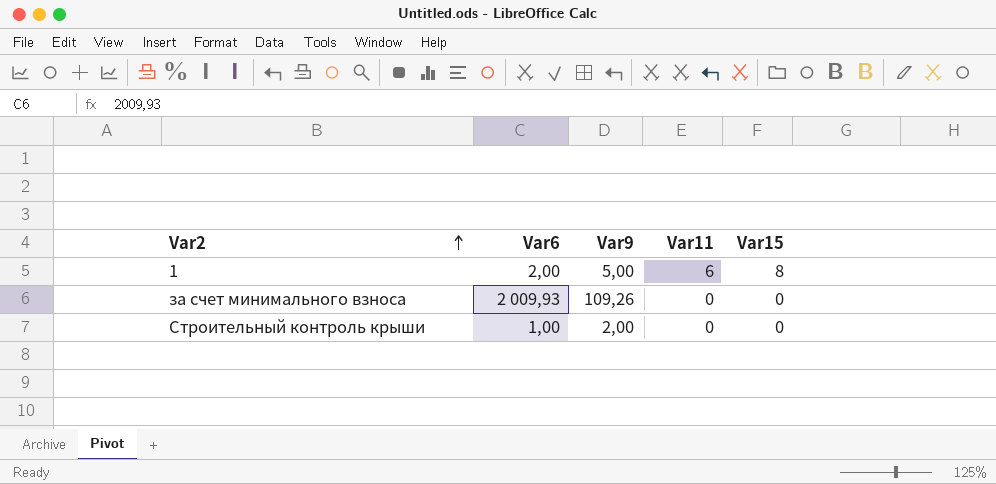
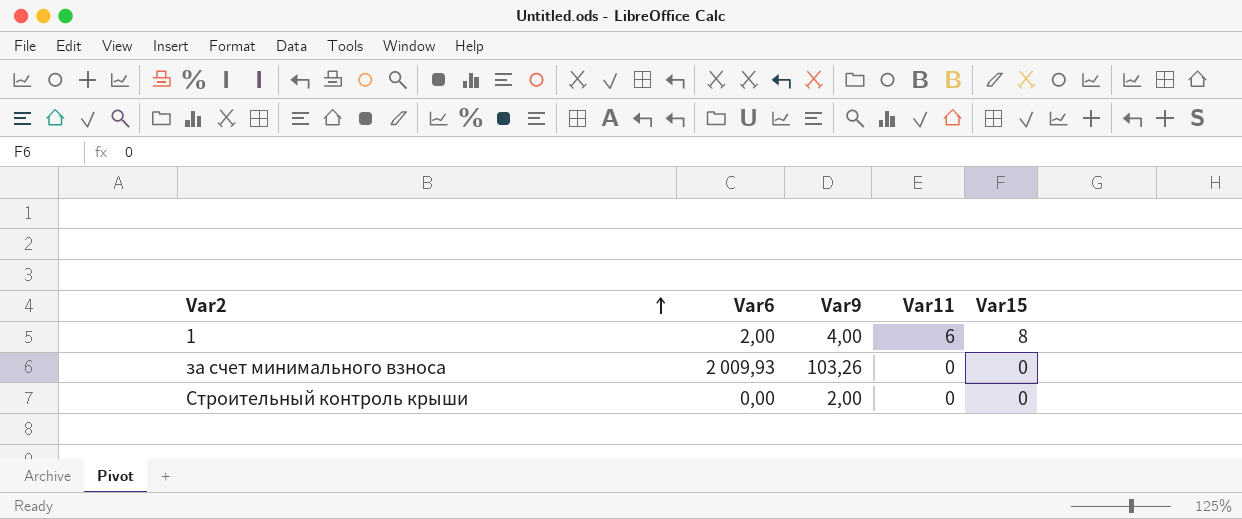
1 | Var9: 5,00 -> 4,00
за счет минимального взноса | Var9: 109,26 -> 103,26
Строительный контроль крыши | Var6: 1,00 -> 0,00

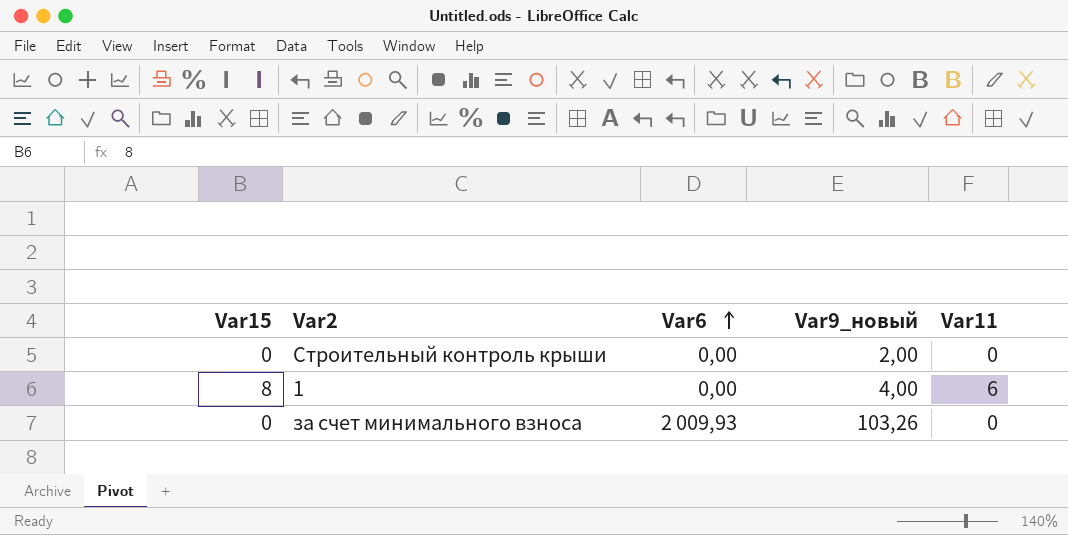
row order: Var2 ascending -> Var6 ascending
column Var15 | position: 5 -> 1
column name: Var9 -> Var9_новый
1 | Var6: 2,00 -> 0,00

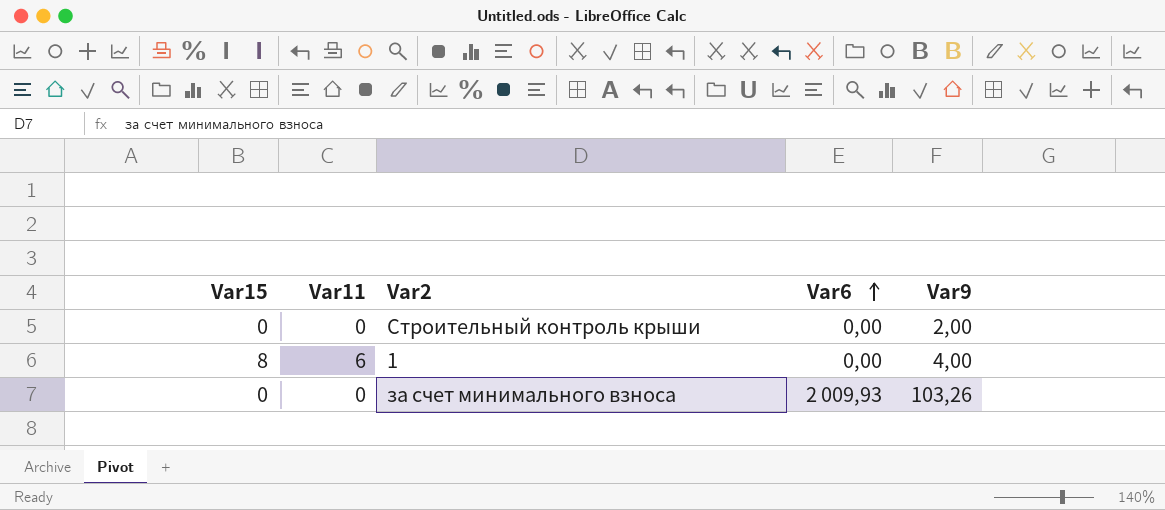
column Var11 | position: 5 -> 2
column name: Var9_новый -> Var9

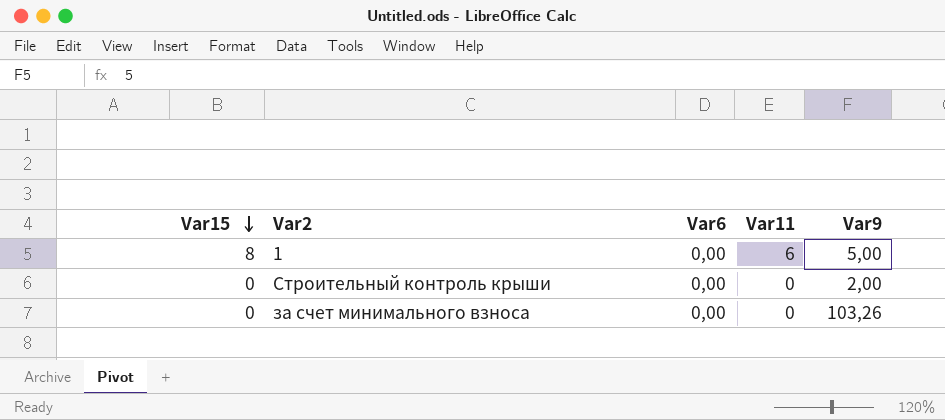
row order: Var6 ascending -> Var15 descending
column Var11 | position: 2 -> 4
1 | Var9: 4,00 -> 5,00
за счет минимального взноса | Var6: 2 009,93 -> 0,00

